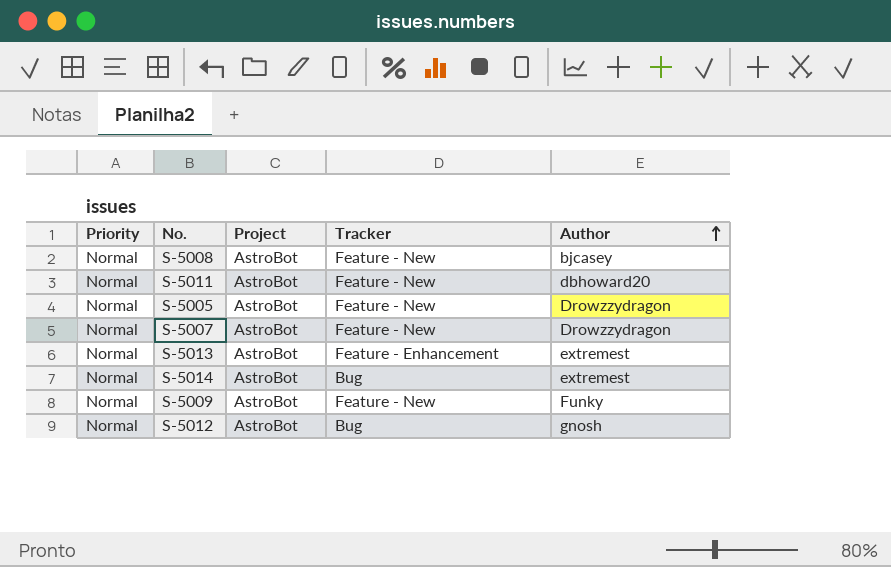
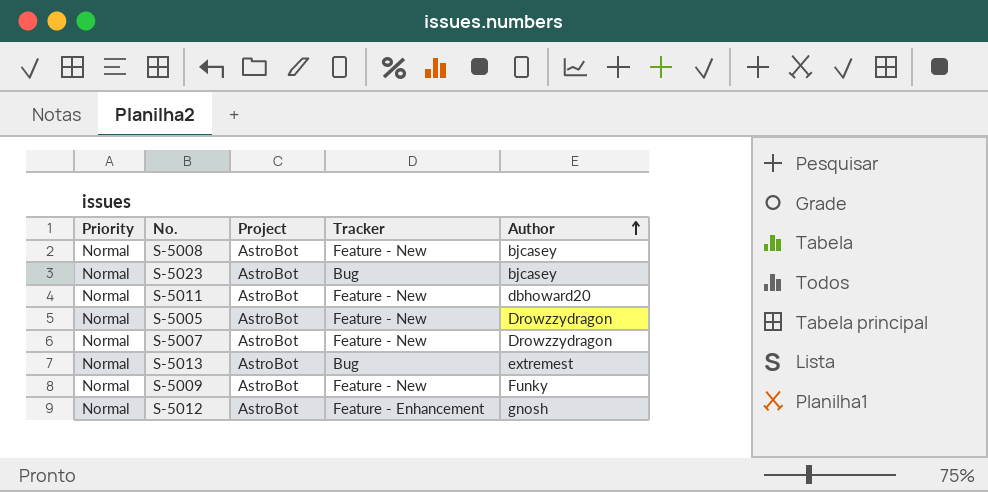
row S-5014: Normal | AstroBot | Bug | extremest -> none
row S-5023: none -> Normal | AstroBot | Bug | bjcasey
S-5013 | Tracker: Feature - Enhancement -> Bug
S-5012 | Tracker: Bug -> Feature - Enhancement

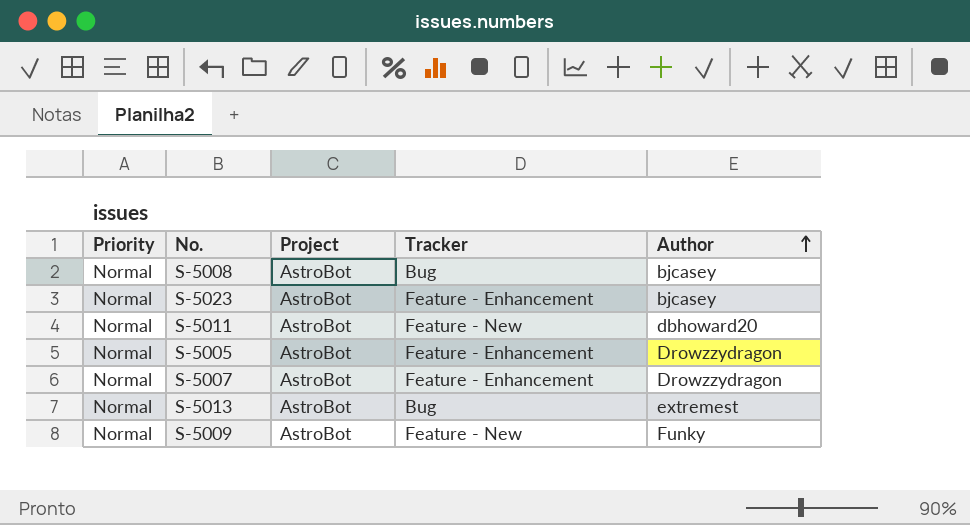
row S-5012: Normal | AstroBot | Feature - Enhancement | gnosh -> none
S-5008 | Tracker: Feature - New -> Bug
S-5023 | Tracker: Bug -> Feature - Enhancement
S-5005 | Tracker: Feature - New -> Feature - Enhancement
S-5007 | Tracker: Feature - New -> Feature - Enhancement

